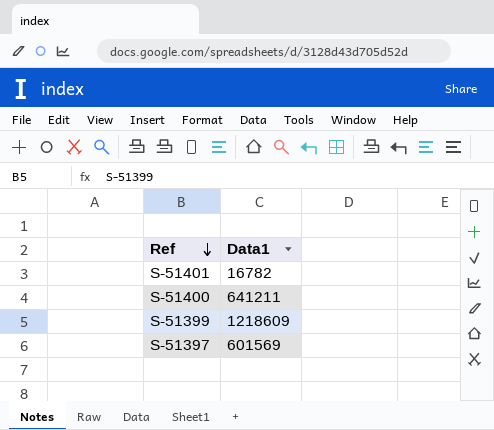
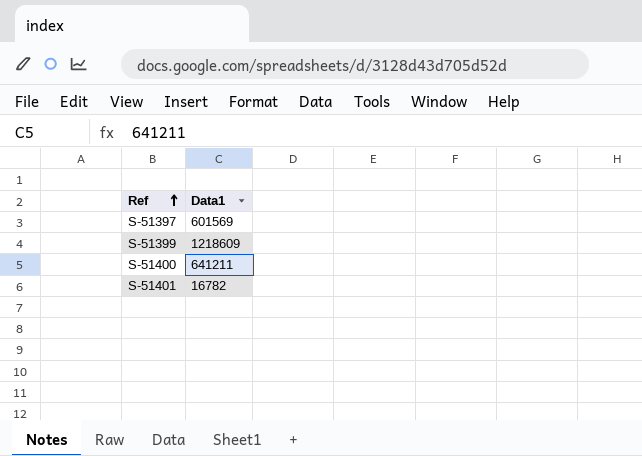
row order: Ref descending -> Ref ascending

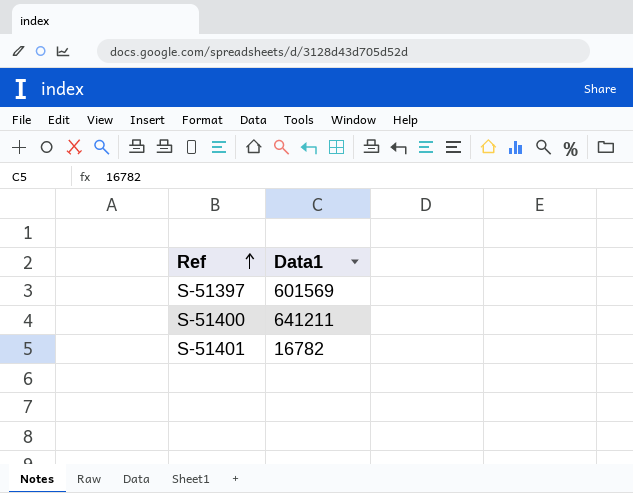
row S-51399: 1218609 -> none

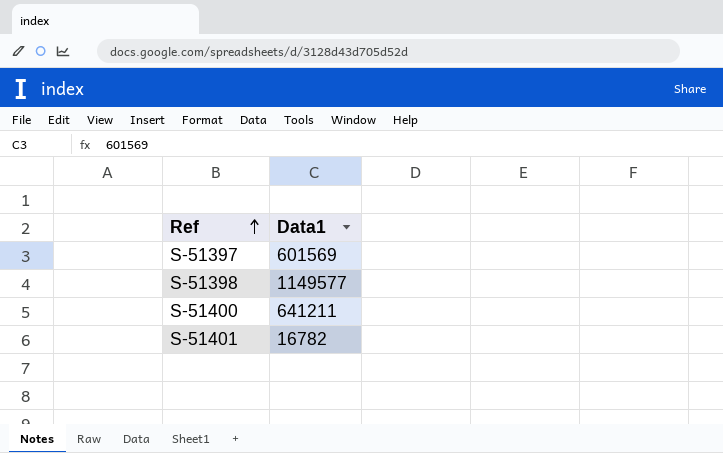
row S-51398: none -> 1149577

